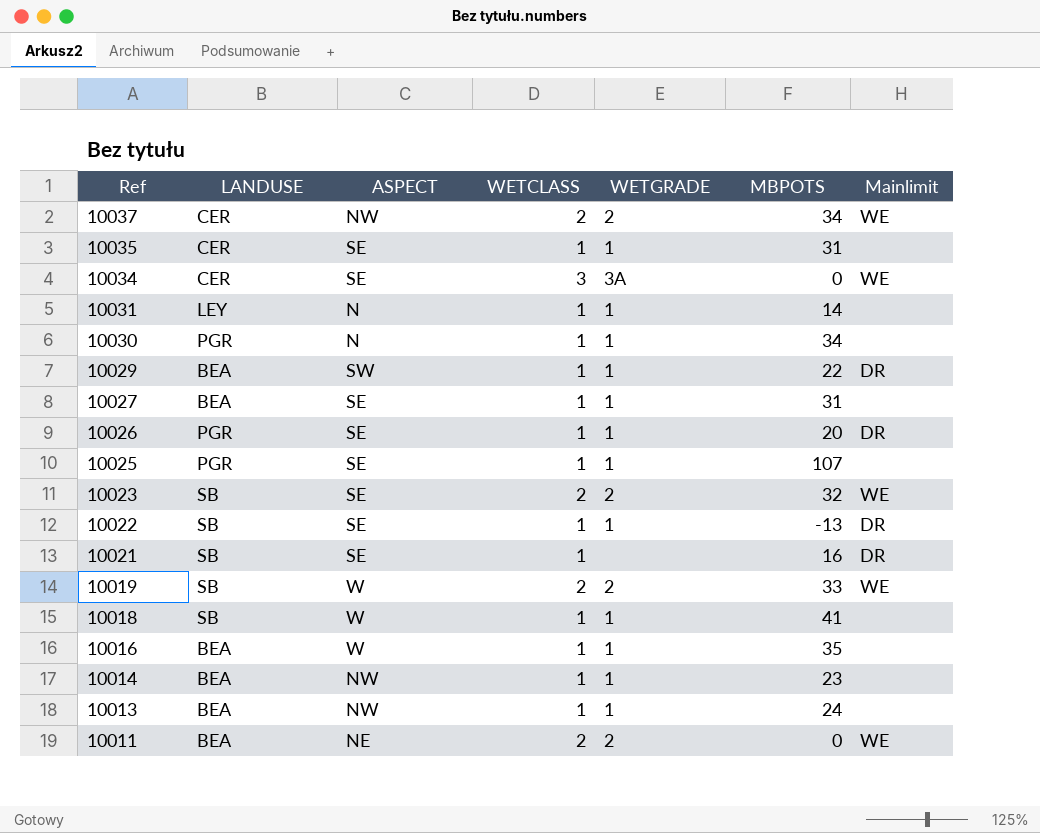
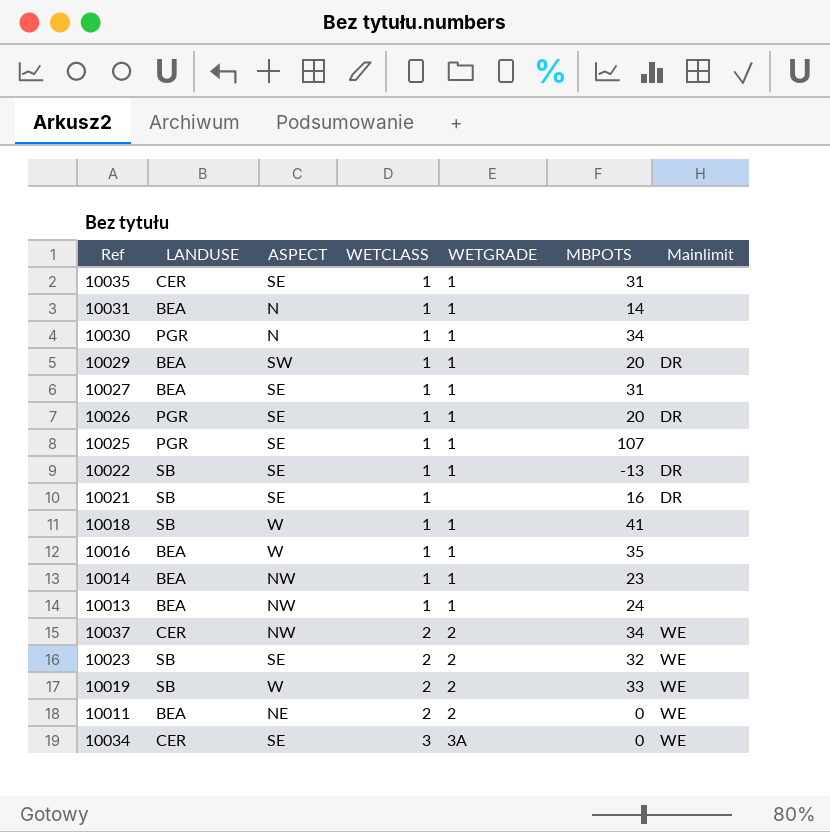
row order: Ref descending -> WETCLASS ascending
10031 | LANDUSE: LEY -> BEA
10029 | MBPOTS: 22 -> 20

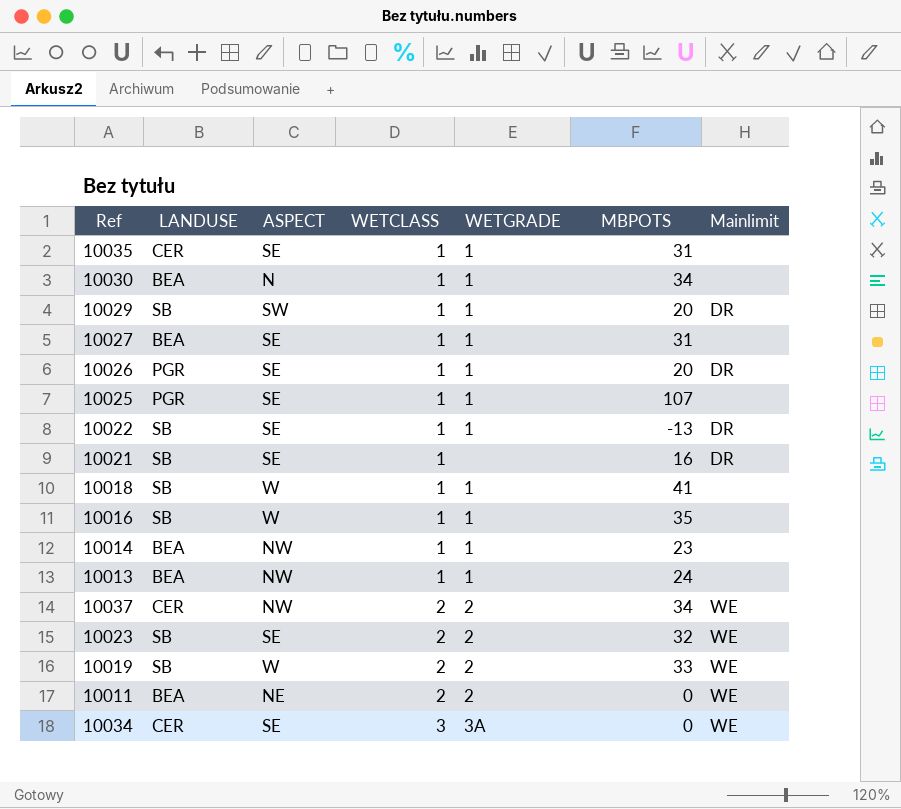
row 10031: BEA | N | 1 | 1 | 14 | none -> none
10030 | LANDUSE: PGR -> BEA
10029 | LANDUSE: BEA -> SB
10016 | LANDUSE: BEA -> SB

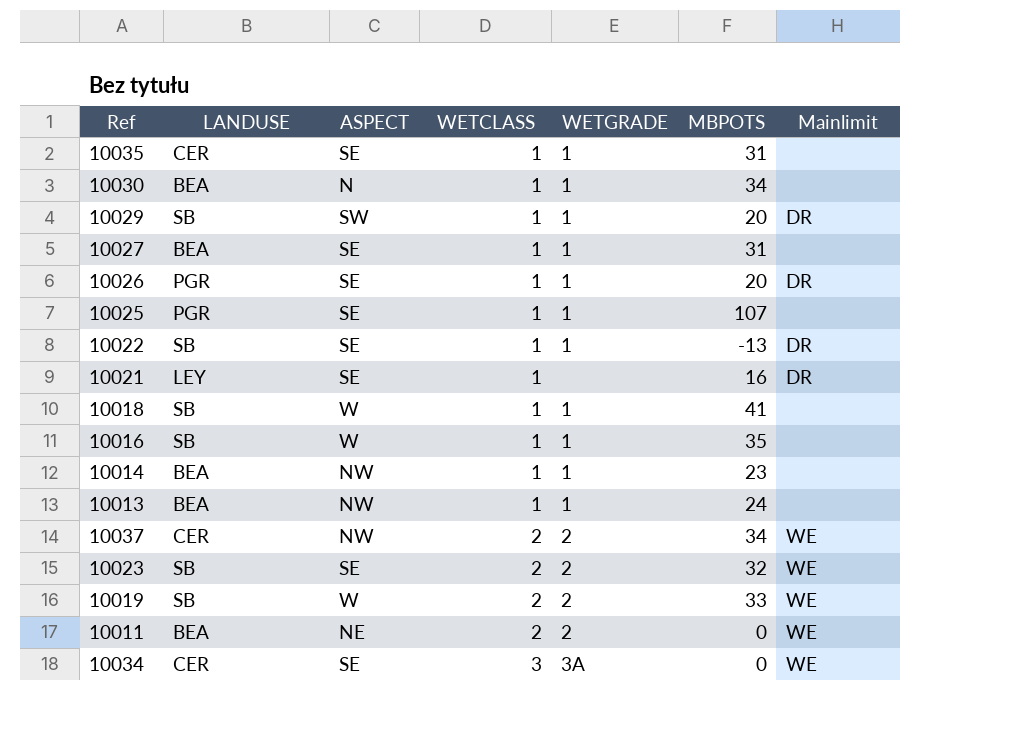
10021 | LANDUSE: SB -> LEY

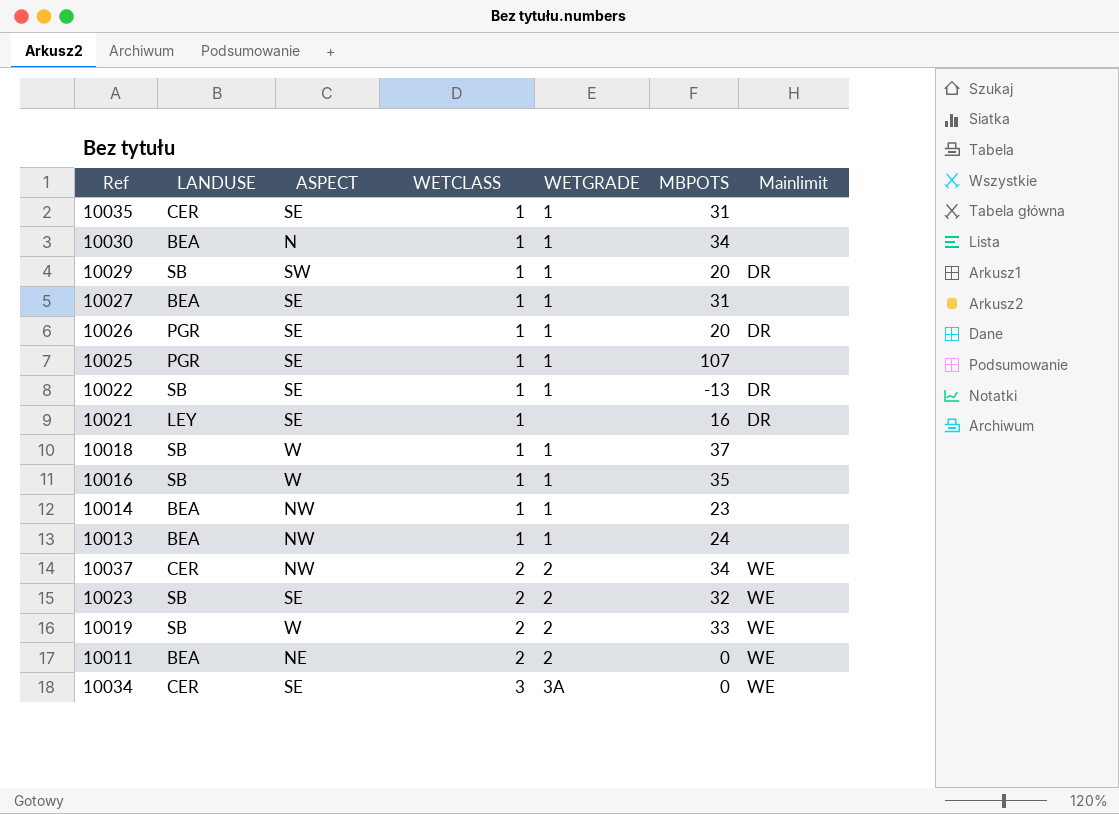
10018 | MBPOTS: 41 -> 37

